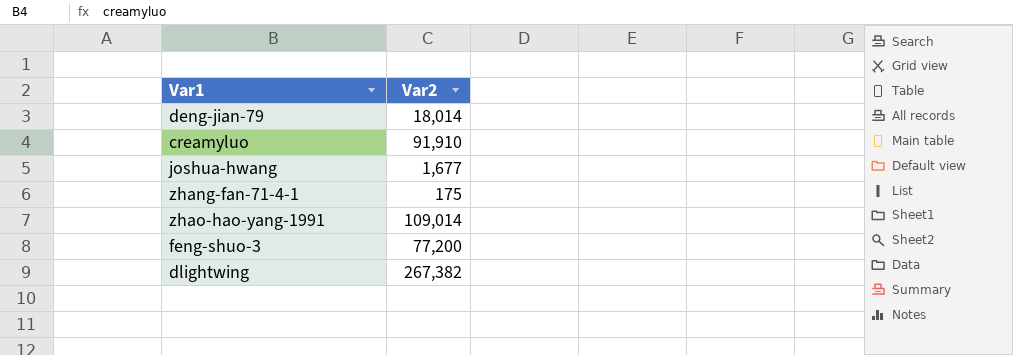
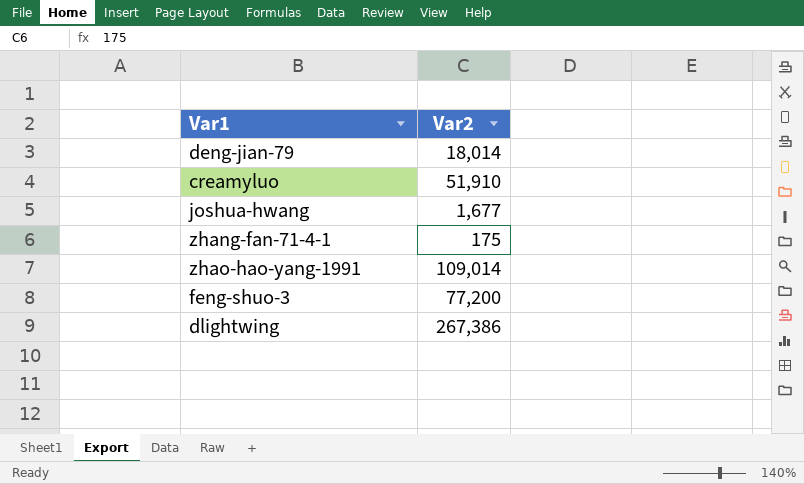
creamyluo | Var2: 91,910 -> 51,910
dlightwing | Var2: 267,382 -> 267,386

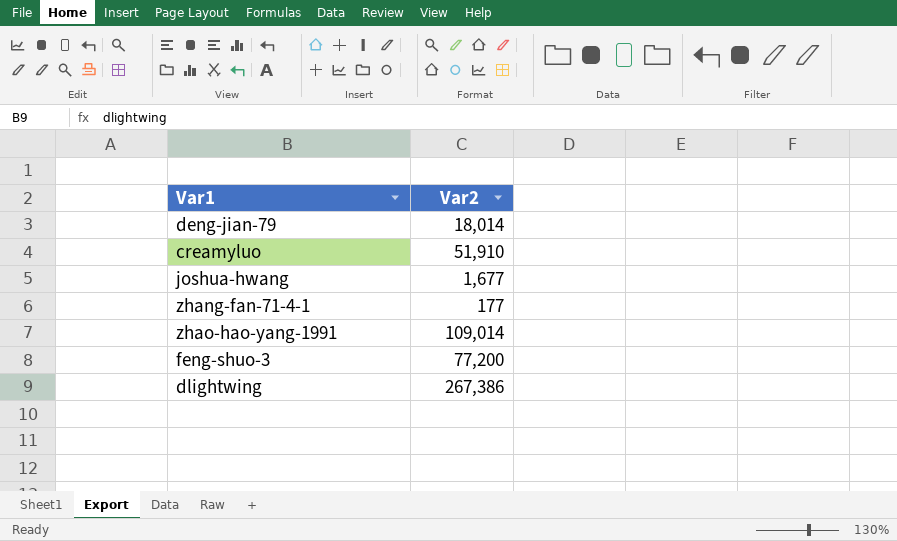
zhang-fan-71-4-1 | Var2: 175 -> 177

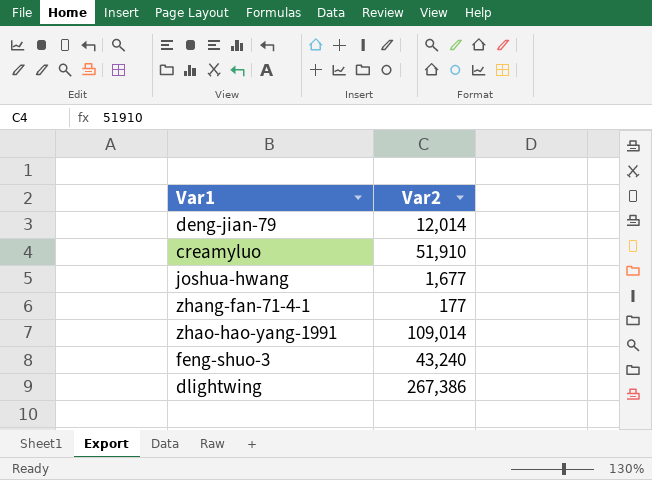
deng-jian-79 | Var2: 18,014 -> 12,014
feng-shuo-3 | Var2: 77,200 -> 43,240

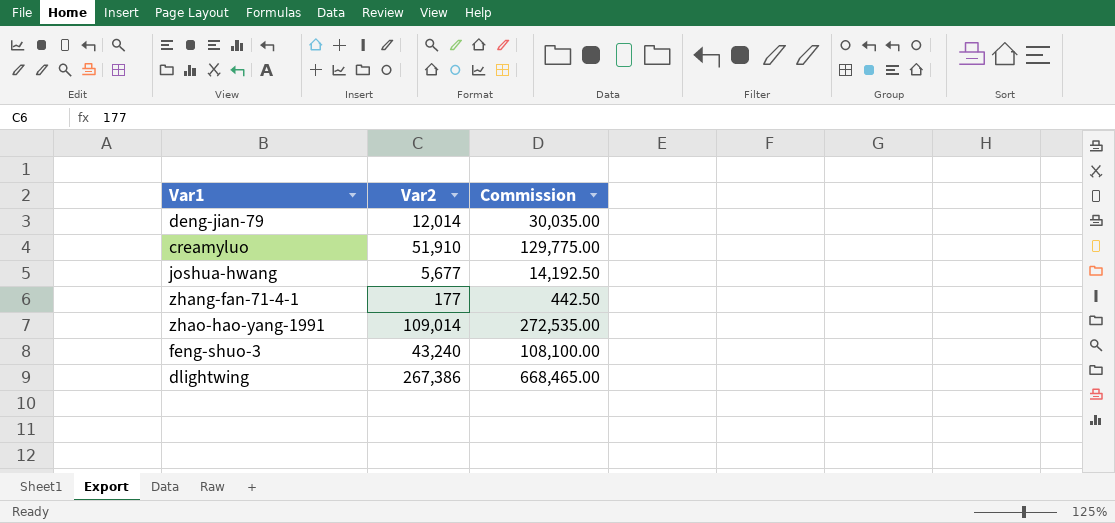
column Commission | formula: none -> [Var2] * 2.5
joshua-hwang | Var2: 1,677 -> 5,677

